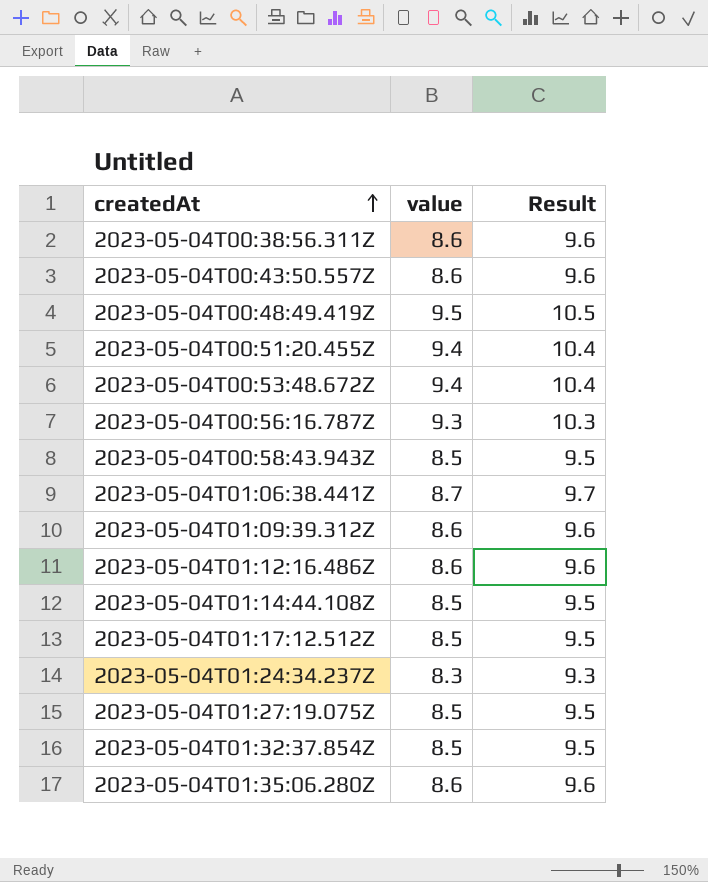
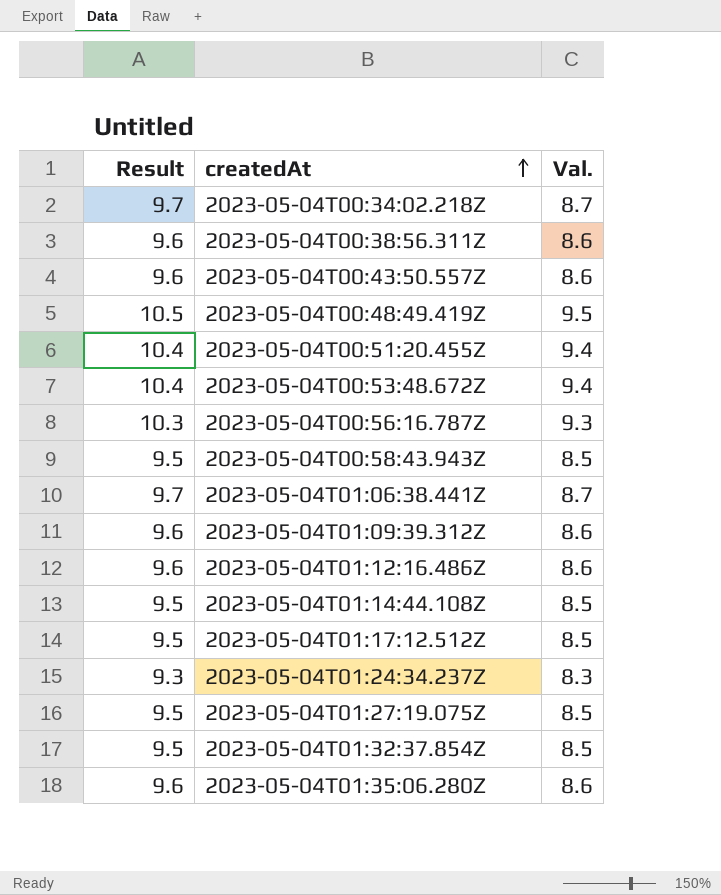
column Result | position: 3 -> 1
column name: value -> Val.
row 2023-05-04T00:34:02.218Z: none -> 9.7 | 8.7

